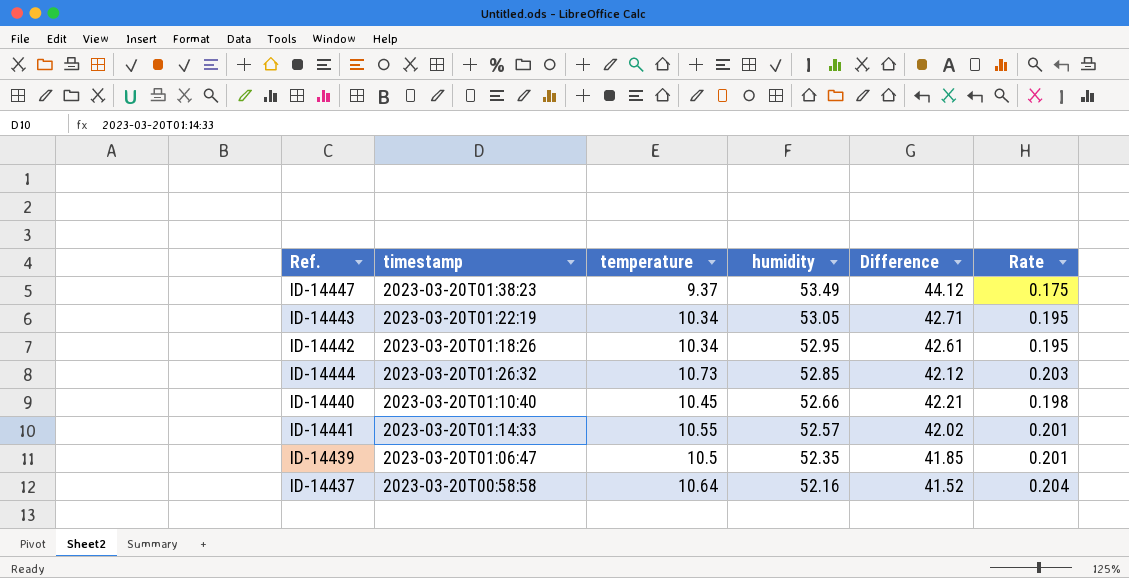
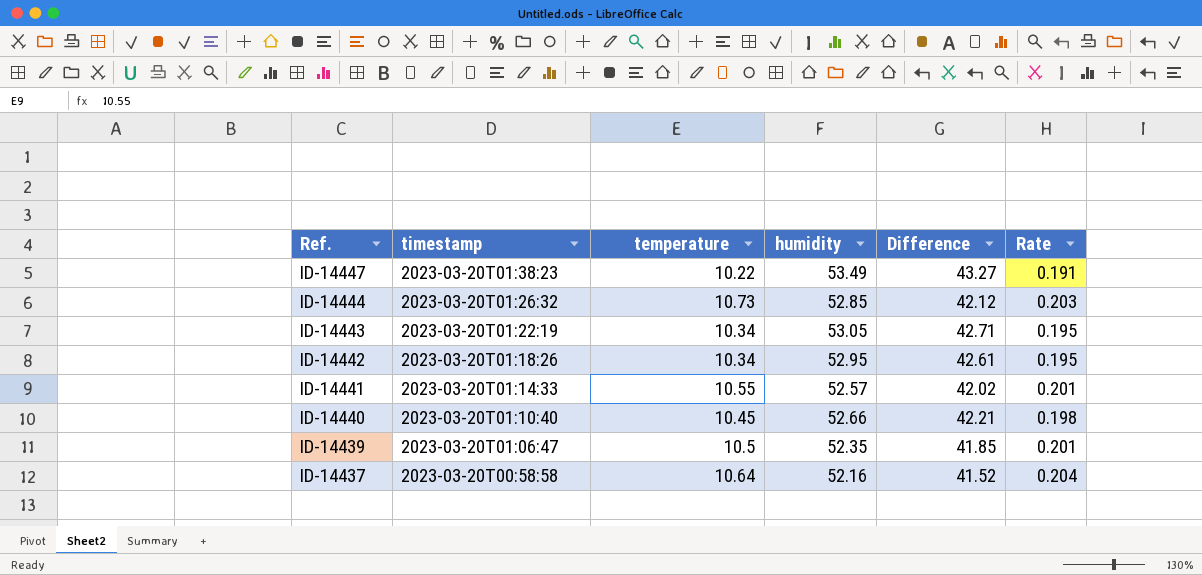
row order: humidity descending -> Ref. descending
ID-14447 | temperature: 9.37 -> 10.22
ID-14447 | Difference: 44.12 -> 43.27
ID-14447 | Rate: 0.175 -> 0.191

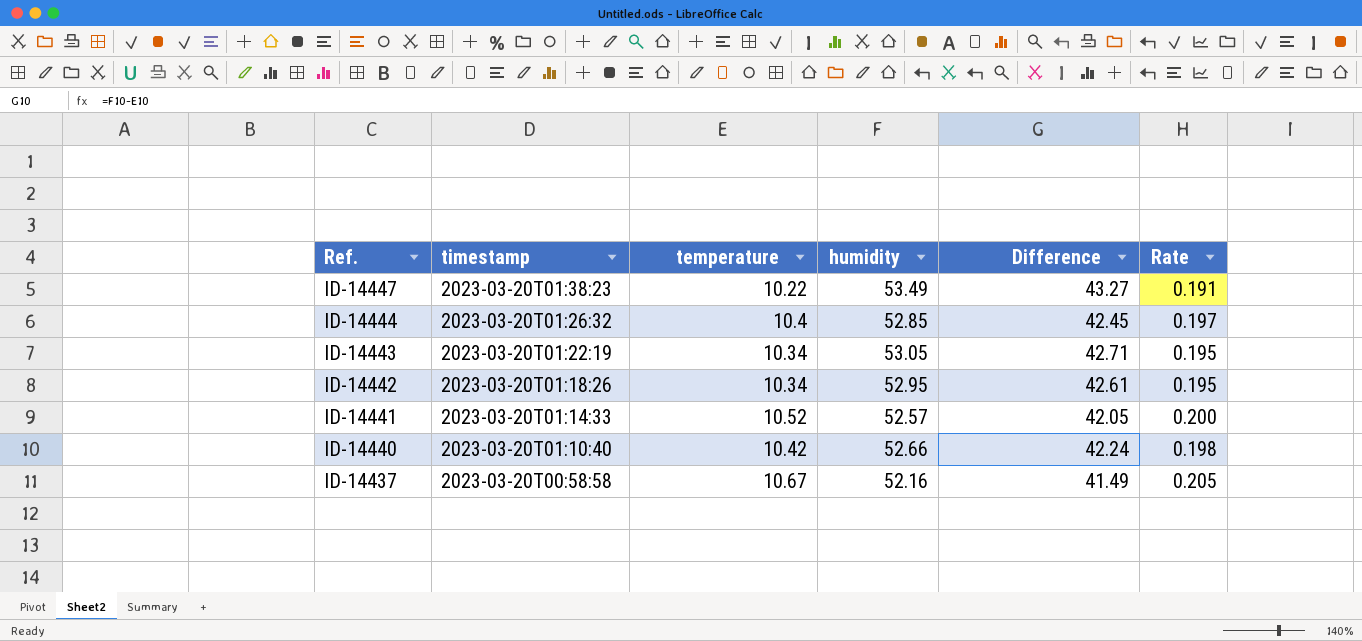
row ID-14439: 2023-03-20T01:06:47 | 10.5 | 52.35 | 41.85 | 0.201 -> none
ID-14444 | temperature: 10.73 -> 10.4
ID-14444 | Difference: 42.12 -> 42.45
ID-14444 | Rate: 0.203 -> 0.197
ID-14441 | temperature: 10.55 -> 10.52
ID-14441 | Difference: 42.02 -> 42.05
ID-14441 | Rate: 0.201 -> 0.200
ID-14440 | temperature: 10.45 -> 10.42
ID-14440 | Difference: 42.21 -> 42.24
ID-14437 | temperature: 10.64 -> 10.67
ID-14437 | Difference: 41.52 -> 41.49
ID-14437 | Rate: 0.204 -> 0.205

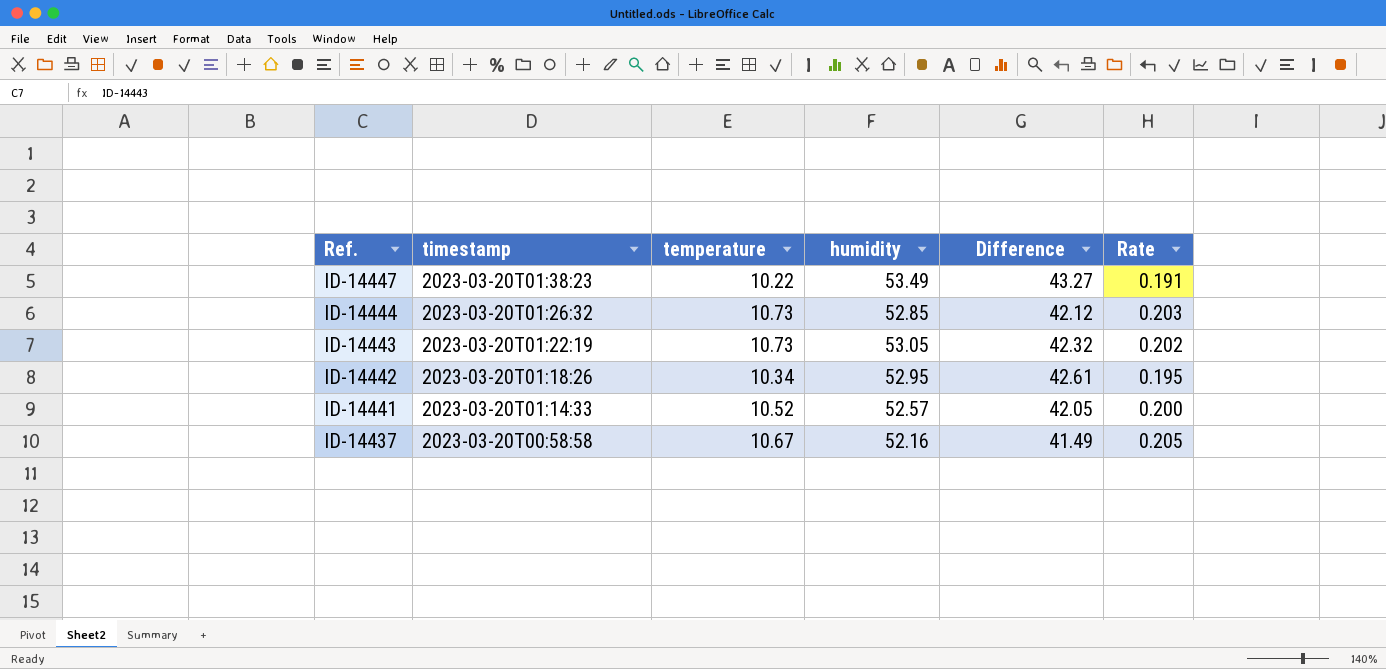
row ID-14440: 2023-03-20T01:10:40 | 10.42 | 52.66 | 42.24 | 0.198 -> none
ID-14444 | temperature: 10.4 -> 10.73
ID-14444 | Difference: 42.45 -> 42.12
ID-14444 | Rate: 0.197 -> 0.203
ID-14443 | temperature: 10.34 -> 10.73
ID-14443 | Difference: 42.71 -> 42.32
ID-14443 | Rate: 0.195 -> 0.202

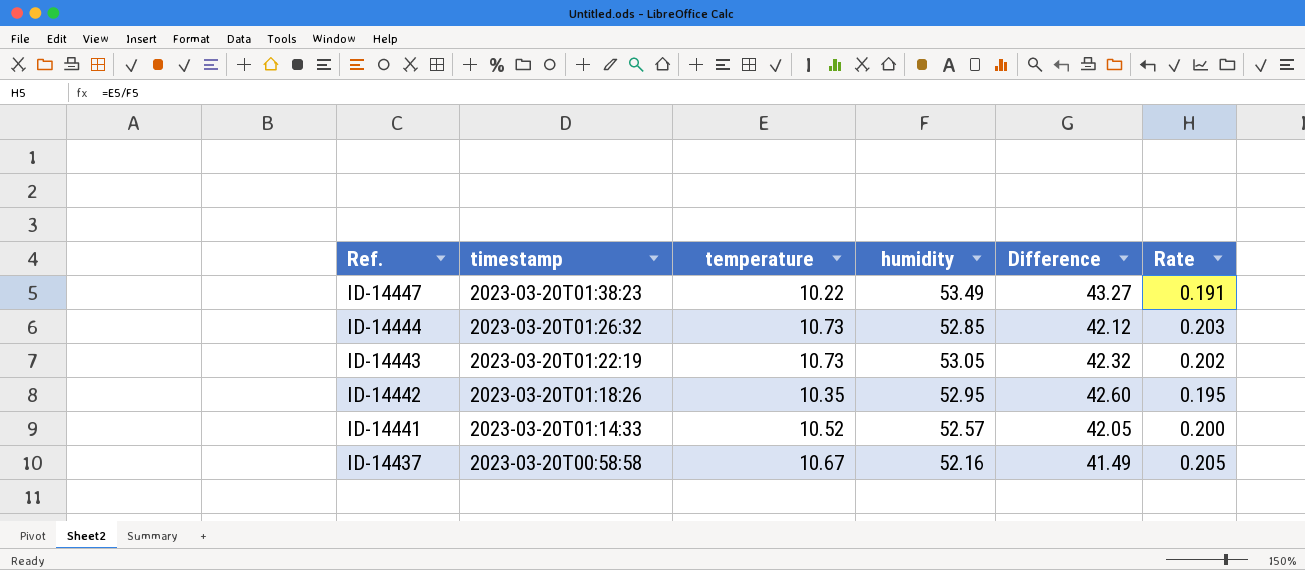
ID-14442 | temperature: 10.34 -> 10.35
ID-14442 | Difference: 42.61 -> 42.60

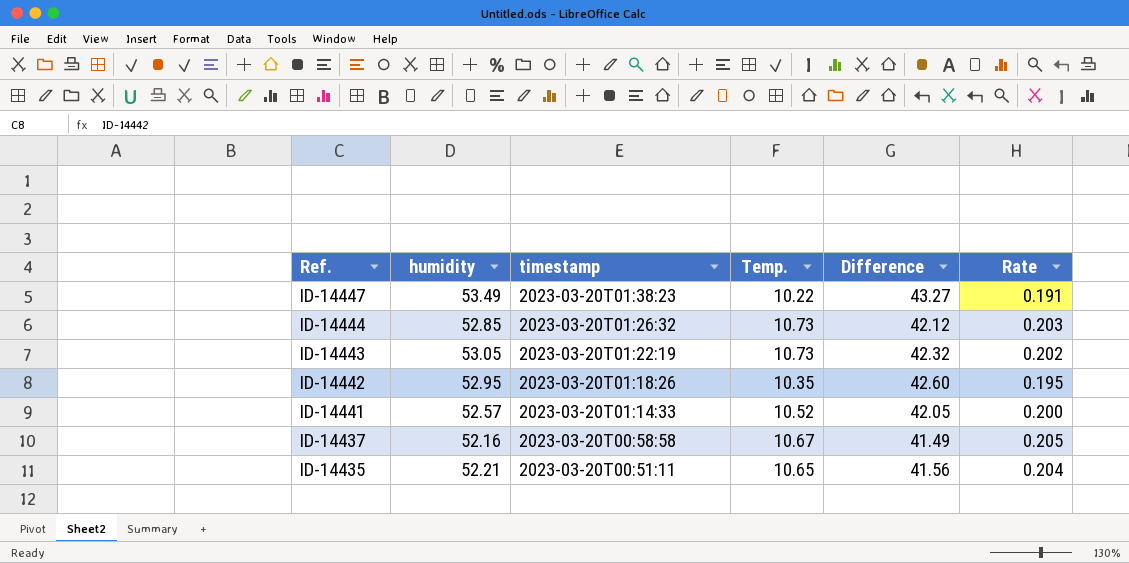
column humidity | position: 4 -> 2
column name: temperature -> Temp.
row ID-14435: none -> 52.21 | 2023-03-20T00:51:11 | 10.65 | 41.56 | 0.204

